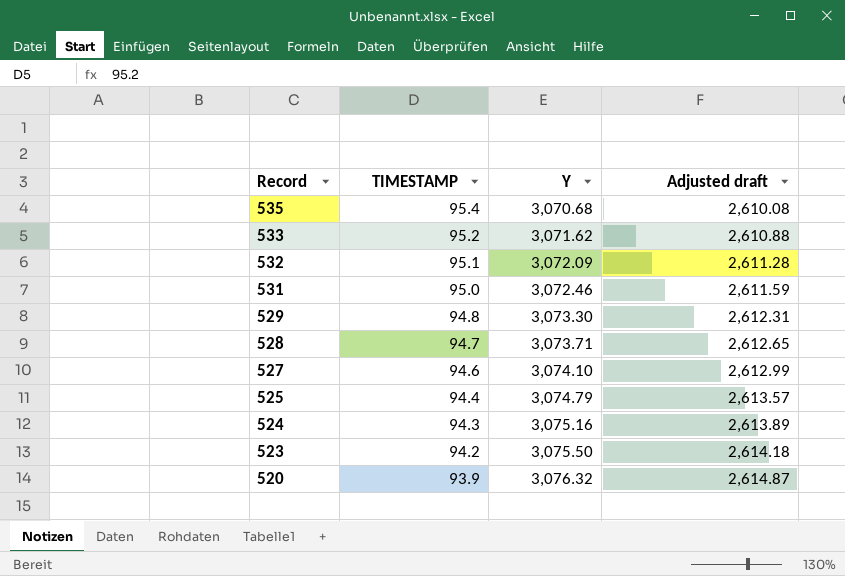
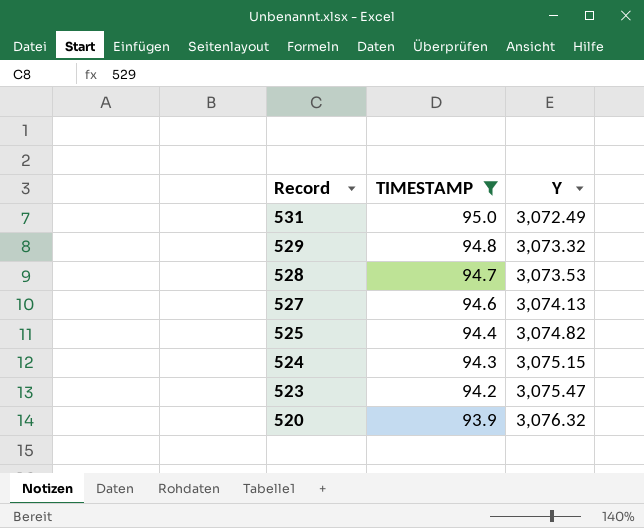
filter: none -> TIMESTAMP <= 95.0
column Adjusted draft | formula: [Y] * 0.85 -> none
531 | Y: 3,072.46 -> 3,072.49
529 | Y: 3,073.30 -> 3,073.32
528 | Y: 3,073.71 -> 3,073.53
527 | Y: 3,074.10 -> 3,074.13
525 | Y: 3,074.79 -> 3,074.82
524 | Y: 3,075.16 -> 3,075.15
523 | Y: 3,075.50 -> 3,075.47

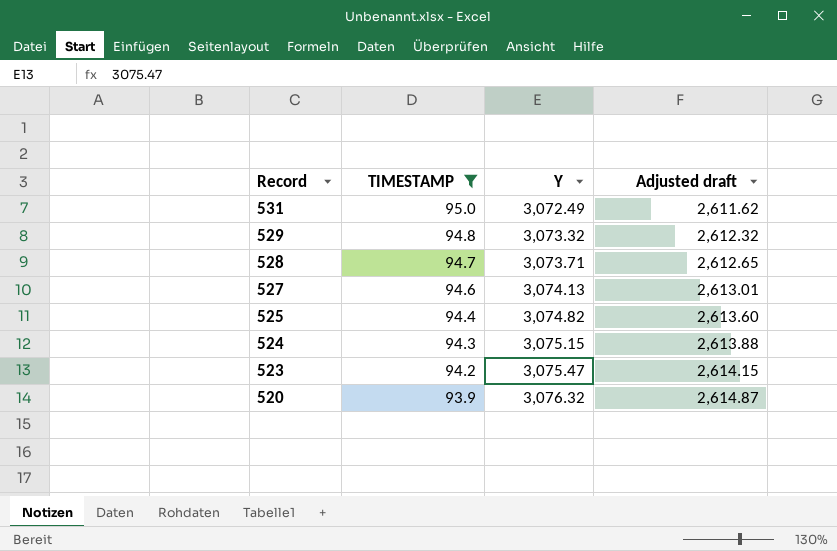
column Adjusted draft | formula: none -> [Y] * 0.85
528 | Y: 3,073.53 -> 3,073.71

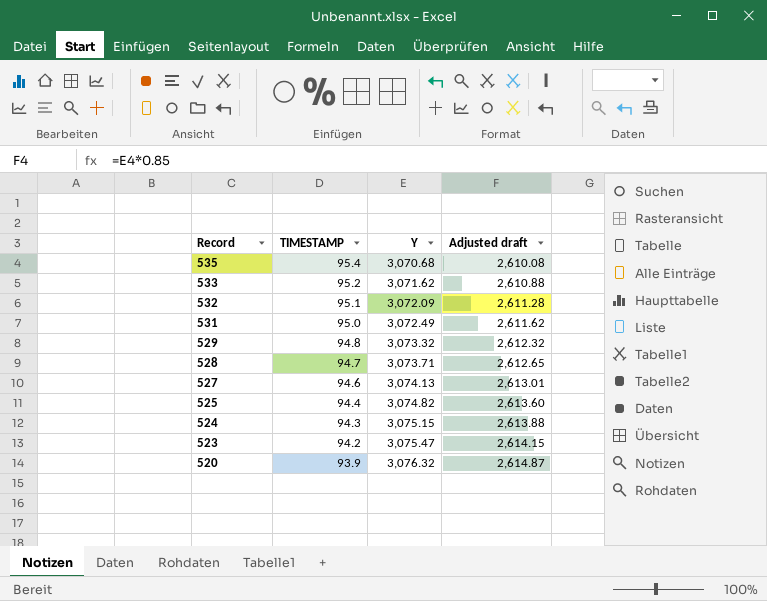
filter: TIMESTAMP <= 95.0 -> none

